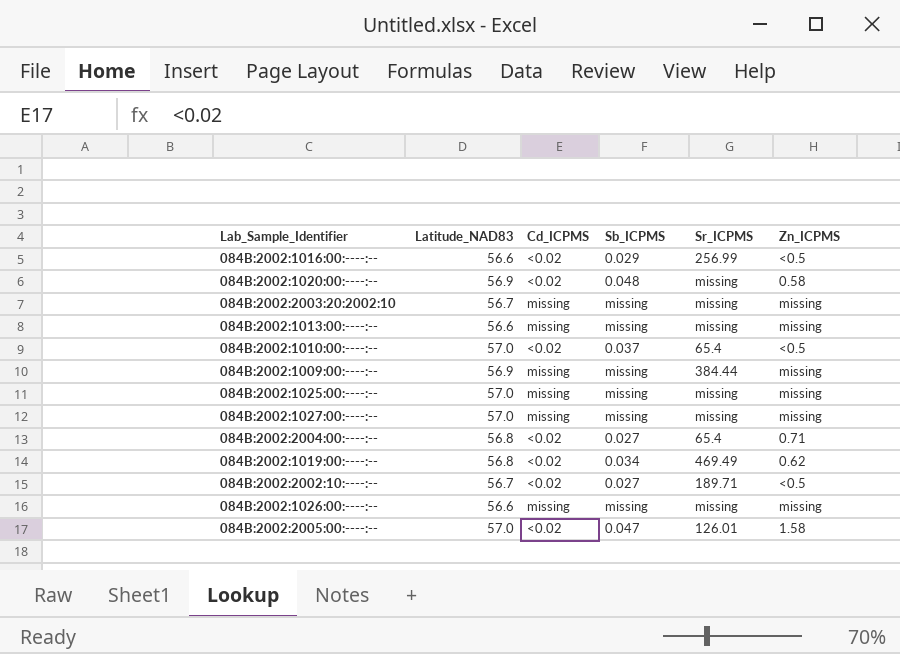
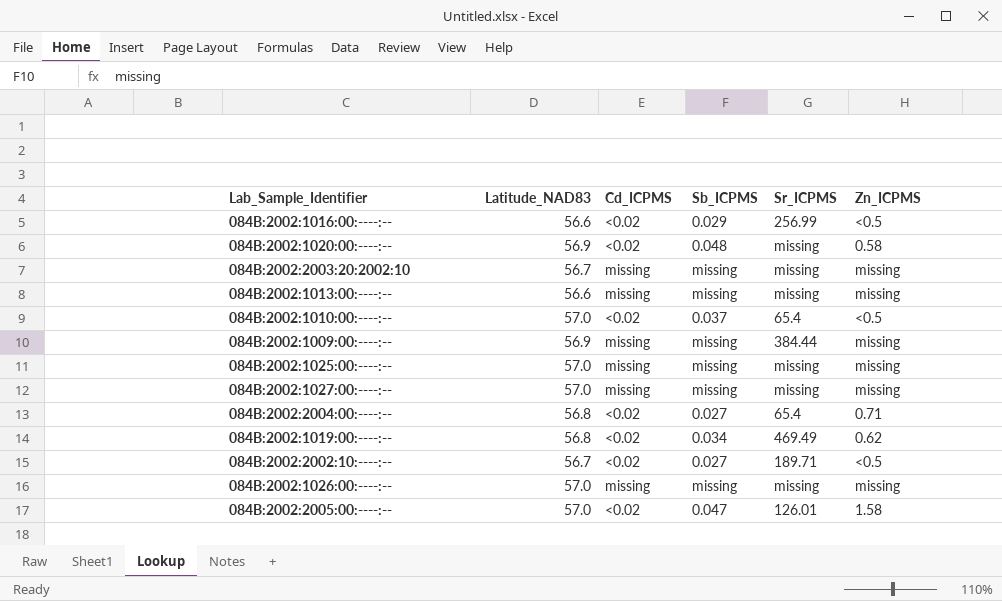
084B:2002:1026:00:----:-- | Latitude_NAD83: 56.6 -> 57.0

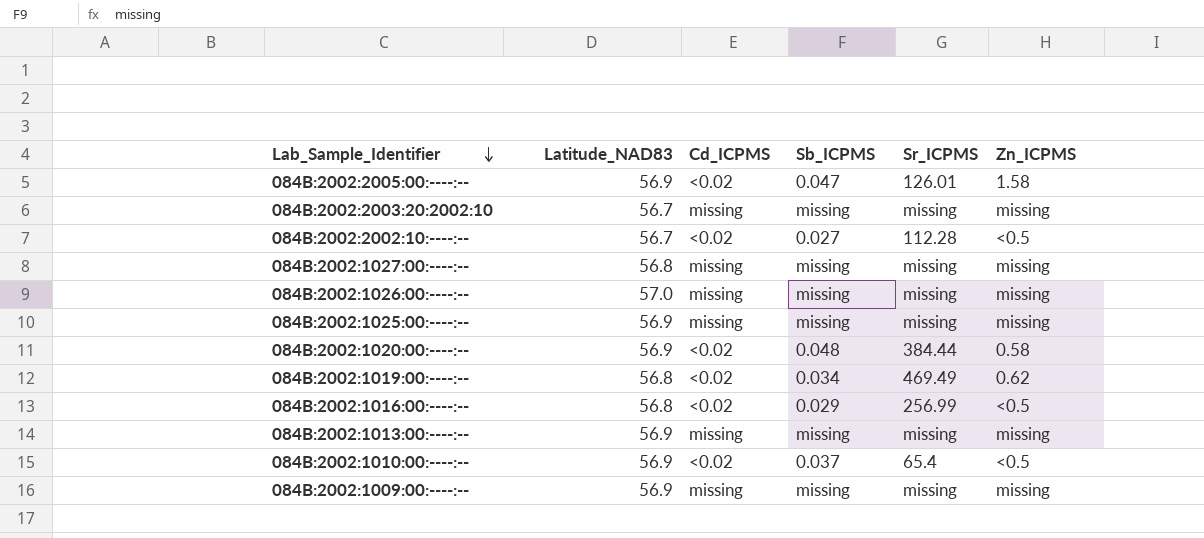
row order: none -> Lab_Sample_Identifier descending
row 084B:2002:2004:00:----:--: 56.8 | <0.02 | 0.027 | 65.4 | 0.71 -> none
084B:2002:2005:00:----:-- | Latitude_NAD83: 57.0 -> 56.9
084B:2002:2002:10:----:-- | Sr_ICPMS: 189.71 -> 112.28
084B:2002:1027:00:----:-- | Latitude_NAD83: 57.0 -> 56.8
084B:2002:1025:00:----:-- | Latitude_NAD83: 57.0 -> 56.9
084B:2002:1020:00:----:-- | Sr_ICPMS: missing -> 384.44
084B:2002:1016:00:----:-- | Latitude_NAD83: 56.6 -> 56.8
084B:2002:1013:00:----:-- | Latitude_NAD83: 56.6 -> 56.9
084B:2002:1010:00:----:-- | Latitude_NAD83: 57.0 -> 56.9
084B:2002:1009:00:----:-- | Sr_ICPMS: 384.44 -> missing

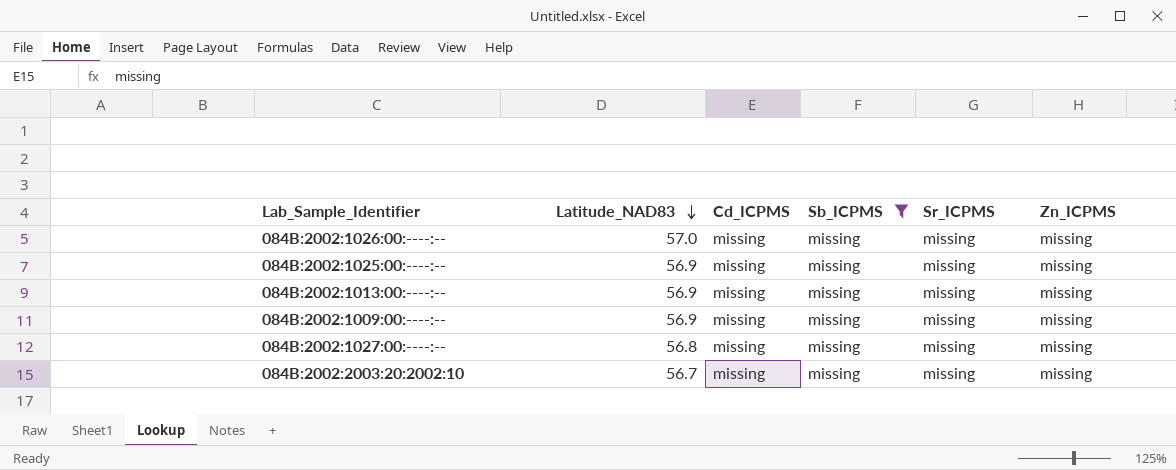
filter: none -> Sb_ICPMS = missing
row order: Lab_Sample_Identifier descending -> Latitude_NAD83 descending

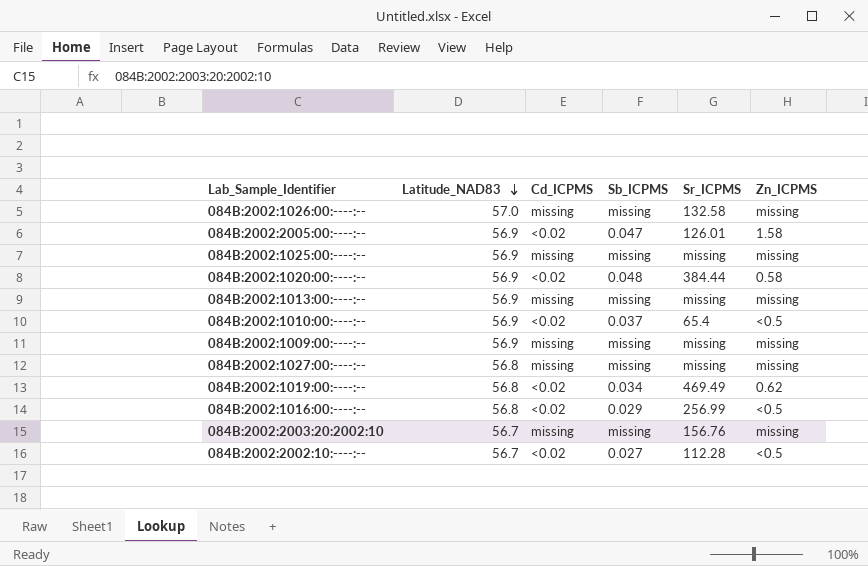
filter: Sb_ICPMS = missing -> none
084B:2002:1026:00:----:-- | Sr_ICPMS: missing -> 132.58
084B:2002:2003:20:2002:10 | Sr_ICPMS: missing -> 156.76

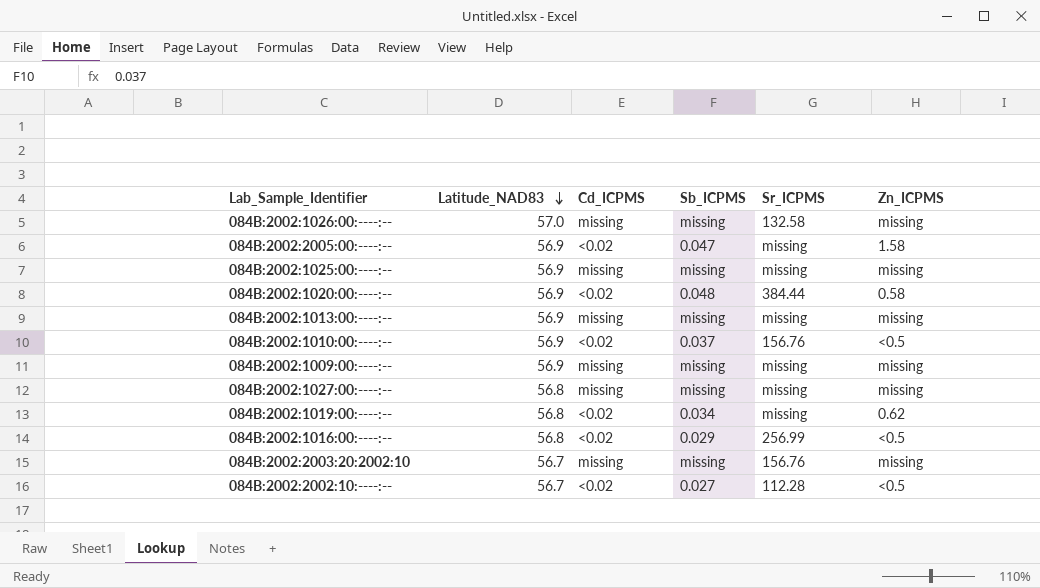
084B:2002:2005:00:----:-- | Sr_ICPMS: 126.01 -> missing
084B:2002:1010:00:----:-- | Sr_ICPMS: 65.4 -> 156.76
084B:2002:1019:00:----:-- | Sr_ICPMS: 469.49 -> missing

